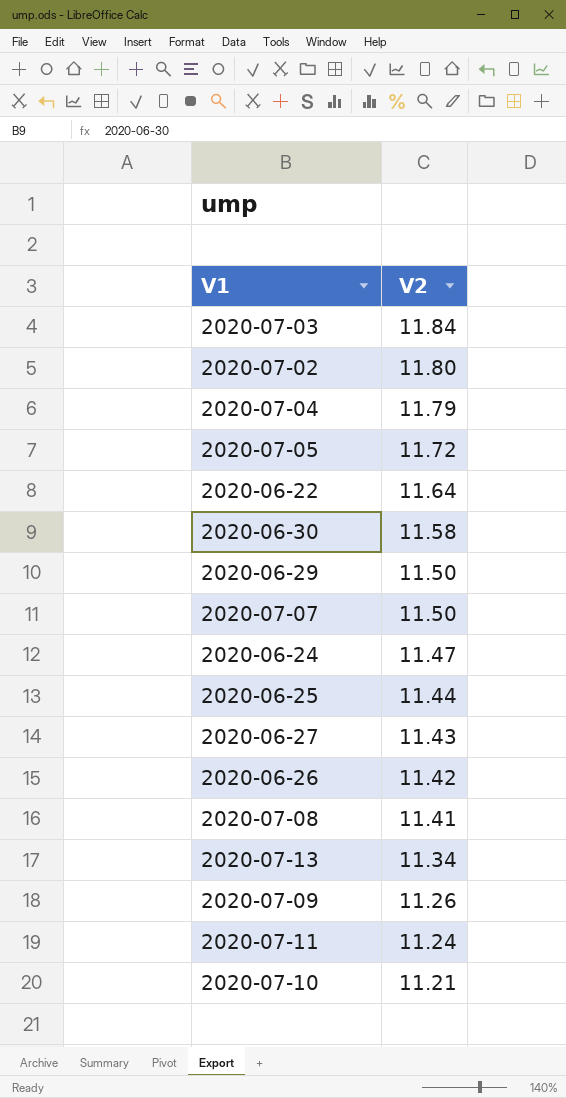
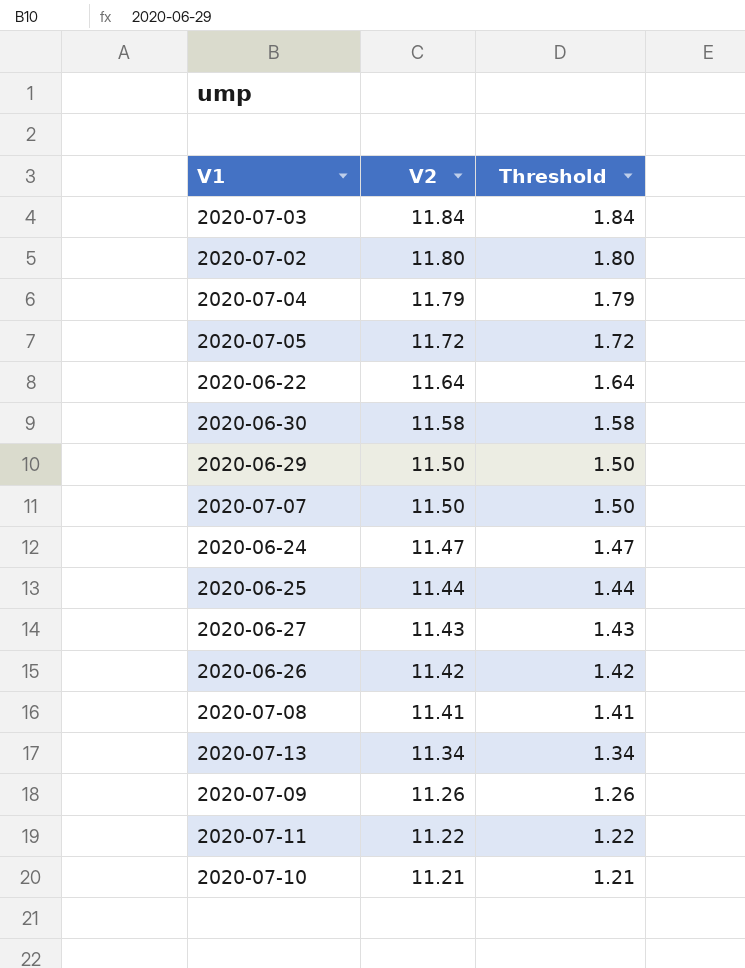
column Threshold | formula: none -> [V2] - 10
2020-07-11 | V2: 11.24 -> 11.22

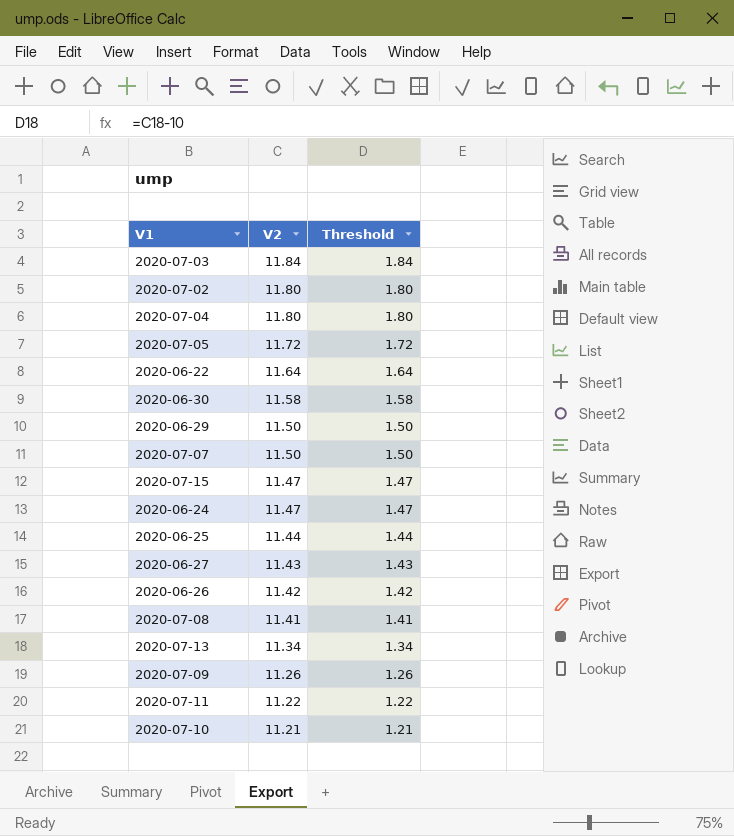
2020-07-04 | V2: 11.79 -> 11.80
2020-07-04 | Threshold: 1.79 -> 1.80
row 2020-07-15: none -> 11.47 | 1.47

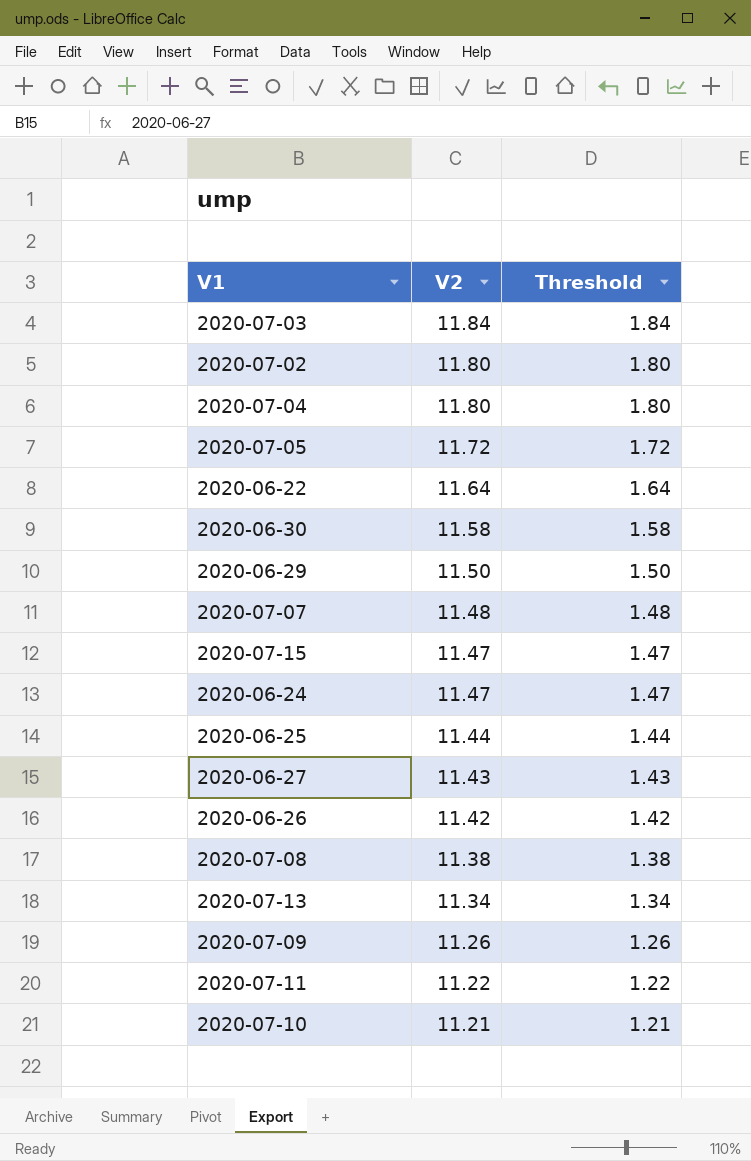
2020-07-07 | V2: 11.50 -> 11.48
2020-07-07 | Threshold: 1.50 -> 1.48
2020-07-08 | V2: 11.41 -> 11.38
2020-07-08 | Threshold: 1.41 -> 1.38

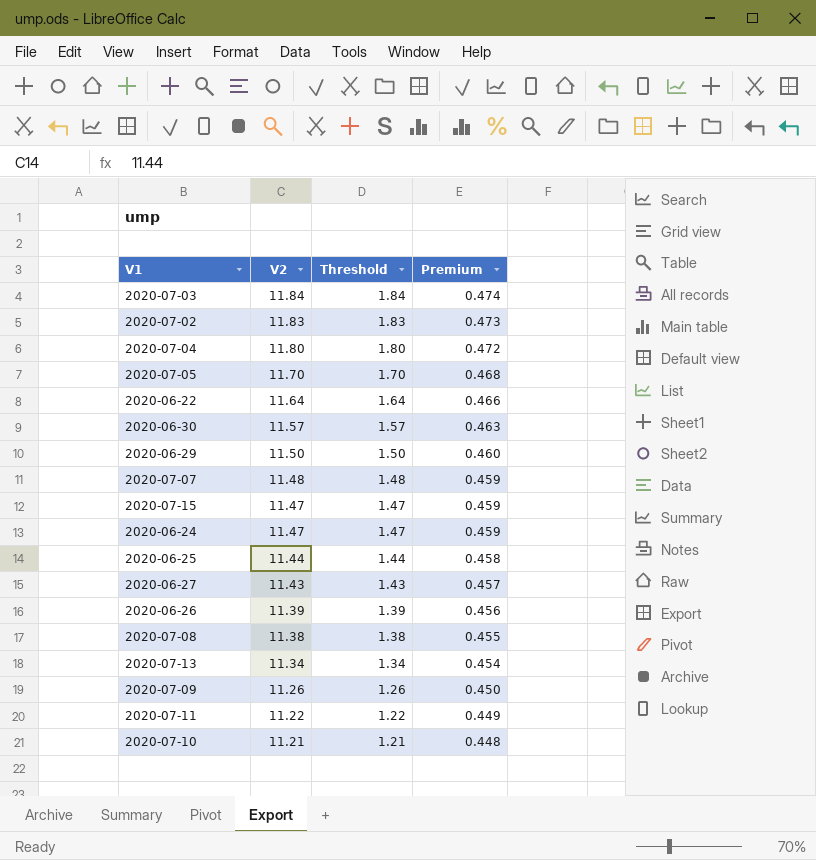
column Premium | formula: none -> [V2] * 0.04
2020-07-02 | V2: 11.80 -> 11.83
2020-07-02 | Threshold: 1.80 -> 1.83
2020-07-05 | V2: 11.72 -> 11.70
2020-07-05 | Threshold: 1.72 -> 1.70
2020-06-30 | V2: 11.58 -> 11.57
2020-06-30 | Threshold: 1.58 -> 1.57
2020-06-26 | V2: 11.42 -> 11.39
2020-06-26 | Threshold: 1.42 -> 1.39

